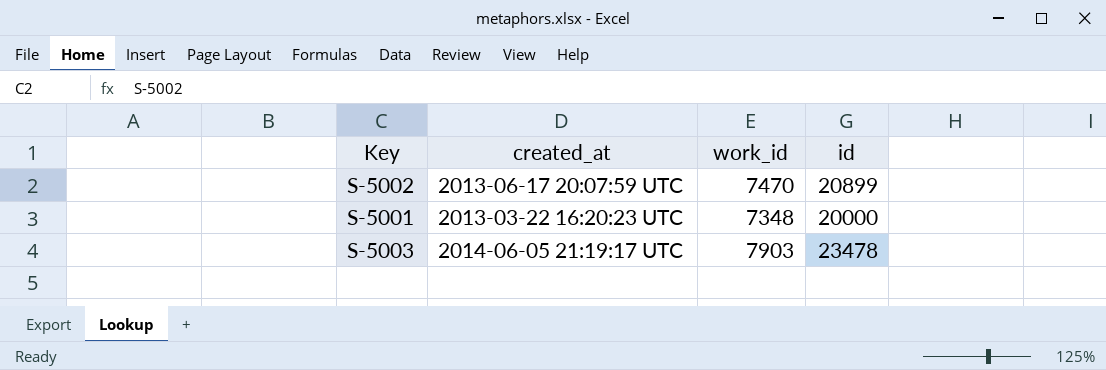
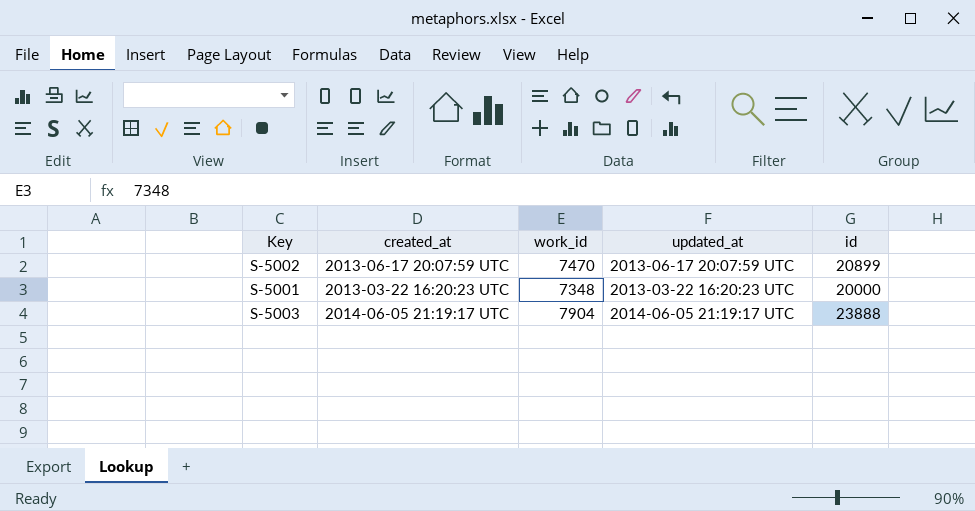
column updated_at | position: none -> 4
S-5003 | work_id: 7903 -> 7904
S-5003 | id: 23478 -> 23888

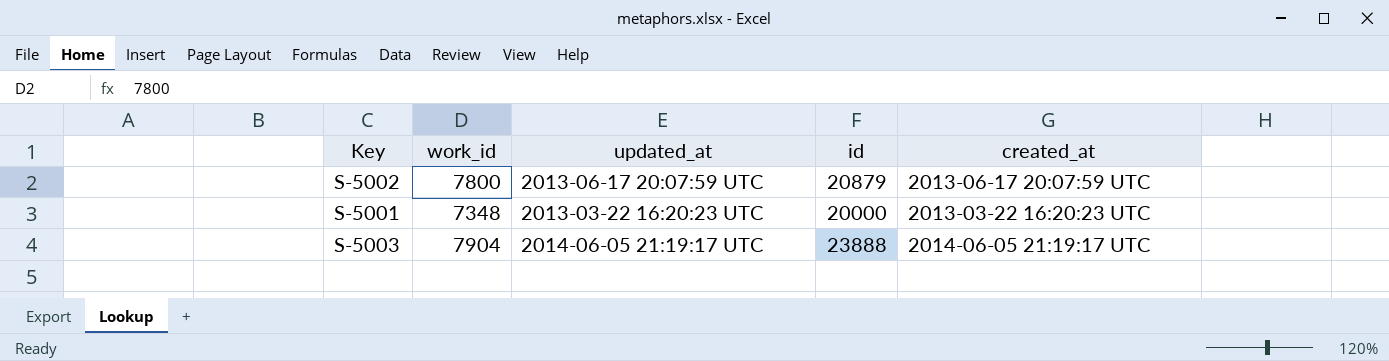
column created_at | position: 2 -> 5
S-5002 | work_id: 7470 -> 7800
S-5002 | id: 20899 -> 20879

